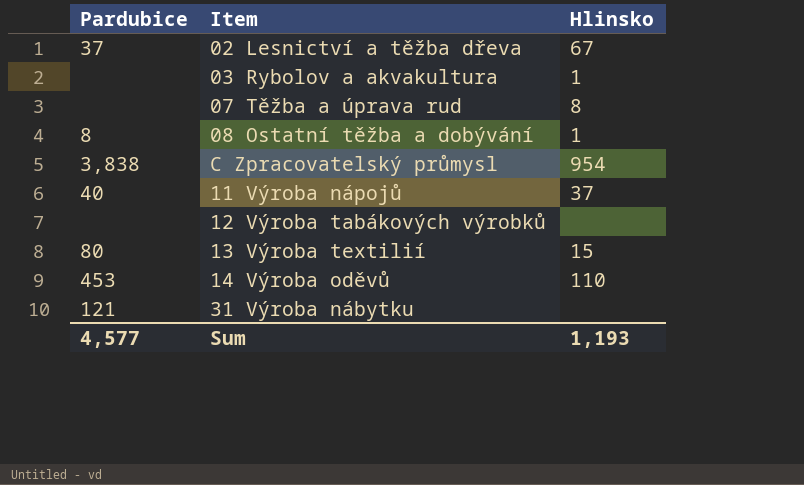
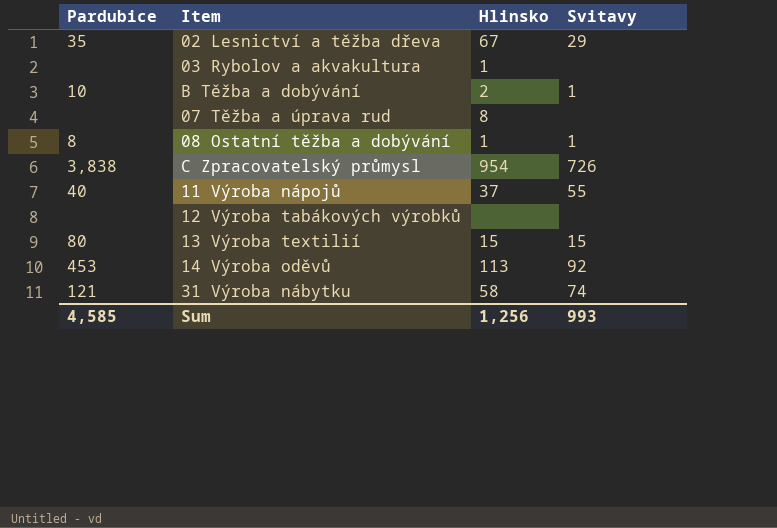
column Svitavy | position: none -> 4
02 Lesnictví a těžba dřeva | Pardubice: 37 -> 35
row B Těžba a dobývání: none -> 10 | 2 | 1
14 Výroba oděvů | Hlinsko: 110 -> 113
31 Výroba nábytku | Hlinsko: none -> 58
Sum | Pardubice: 4,577 -> 4,585
Sum | Hlinsko: 1,193 -> 1,256

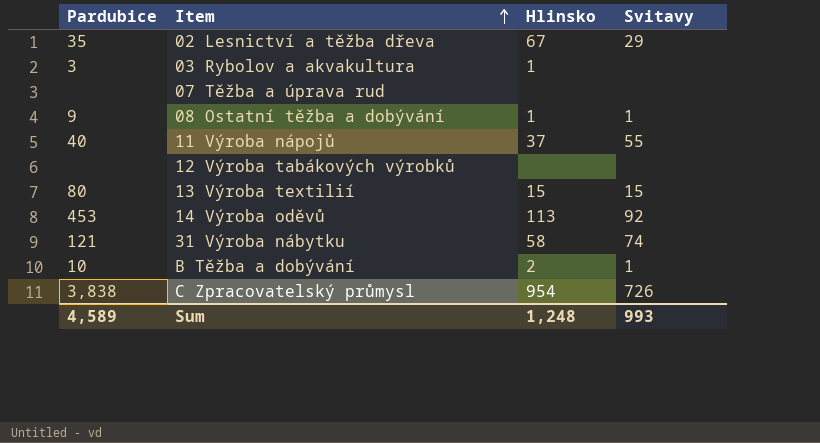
row order: none -> Item ascending
03 Rybolov a akvakultura | Pardubice: none -> 3
07 Těžba a úprava rud | Hlinsko: 8 -> none
08 Ostatní těžba a dobývání | Pardubice: 8 -> 9
Sum | Pardubice: 4,585 -> 4,589
Sum | Hlinsko: 1,256 -> 1,248

